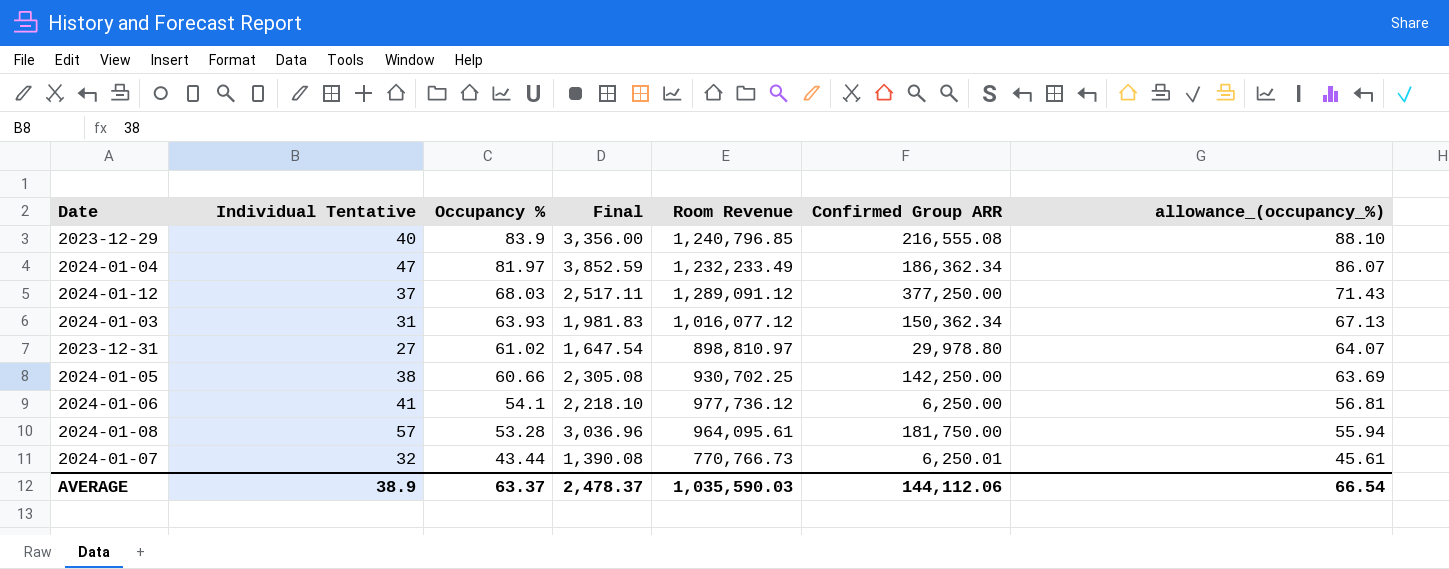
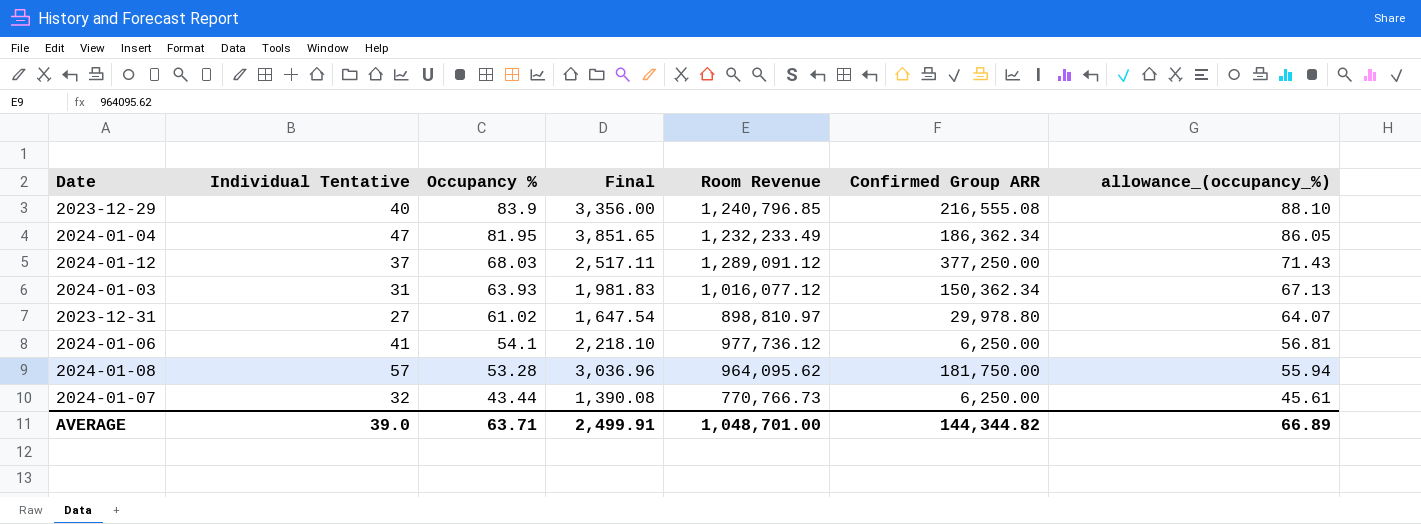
row 2024-01-05: 38 | 60.66 | 2,305.08 | 930,702.25 | 142,250.00 | 63.69 -> none
2024-01-04 | Occupancy %: 81.97 -> 81.95
2024-01-04 | Final: 3,852.59 -> 3,851.65
2024-01-04 | allowance_(occupancy_%): 86.07 -> 86.05
2024-01-08 | Room Revenue: 964,095.61 -> 964,095.62
2024-01-07 | Confirmed Group ARR: 6,250.01 -> 6,250.00
AVERAGE | Individual Tentative: 38.9 -> 39.0
AVERAGE | Occupancy %: 63.37 -> 63.71
AVERAGE | Final: 2,478.37 -> 2,499.91
AVERAGE | Room Revenue: 1,035,590.03 -> 1,048,701.00
AVERAGE | Confirmed Group ARR: 144,112.06 -> 144,344.82
AVERAGE | allowance_(occupancy_%): 66.54 -> 66.89

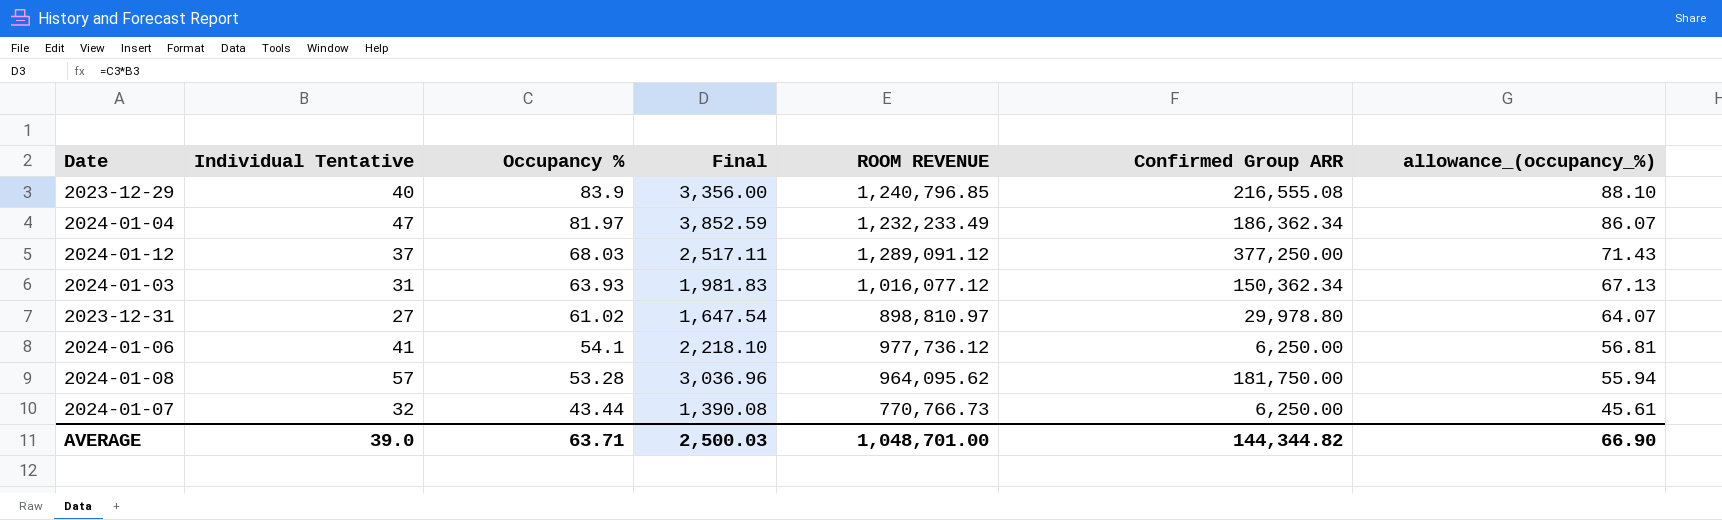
column name: Room Revenue -> ROOM REVENUE
2024-01-04 | Occupancy %: 81.95 -> 81.97
2024-01-04 | Final: 3,851.65 -> 3,852.59
2024-01-04 | allowance_(occupancy_%): 86.05 -> 86.07
AVERAGE | Final: 2,499.91 -> 2,500.03
AVERAGE | allowance_(occupancy_%): 66.89 -> 66.90

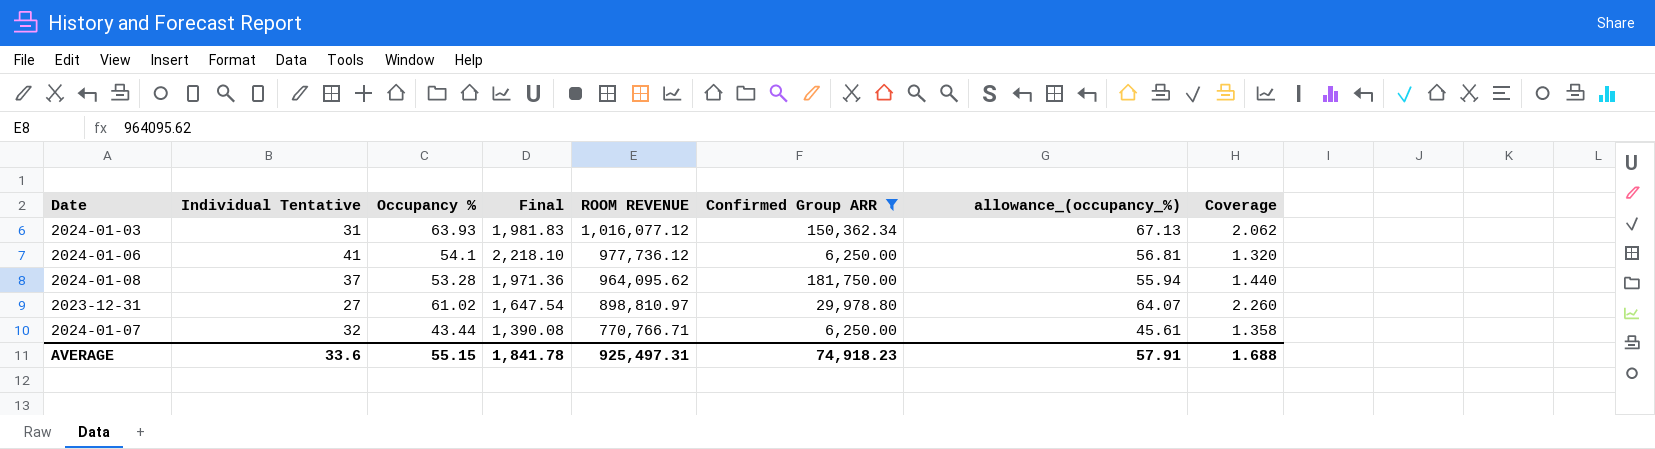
filter: none -> Confirmed Group ARR <= 181,750.00
row order: Occupancy % descending -> ROOM REVENUE descending
column Coverage | formula: none -> [Occupancy %] / [Individual Tentative]
2024-01-08 | Individual Tentative: 57 -> 37
2024-01-08 | Final: 3,036.96 -> 1,971.36
2024-01-07 | ROOM REVENUE: 770,766.73 -> 770,766.71
AVERAGE | Individual Tentative: 39.0 -> 33.6
AVERAGE | Occupancy %: 63.71 -> 55.15
AVERAGE | Final: 2,500.03 -> 1,841.78
AVERAGE | ROOM REVENUE: 1,048,701.00 -> 925,497.31
AVERAGE | Confirmed Group ARR: 144,344.82 -> 74,918.23
AVERAGE | allowance_(occupancy_%): 66.90 -> 57.91

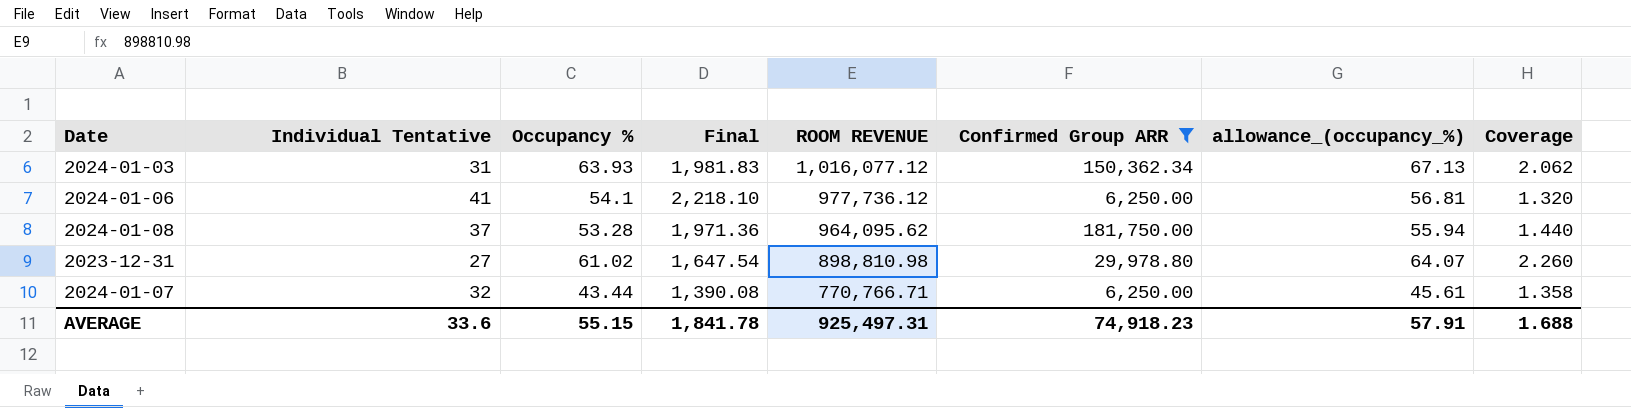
2023-12-31 | ROOM REVENUE: 898,810.97 -> 898,810.98

